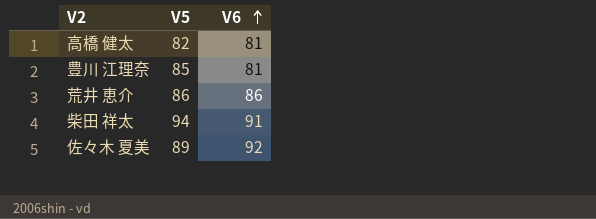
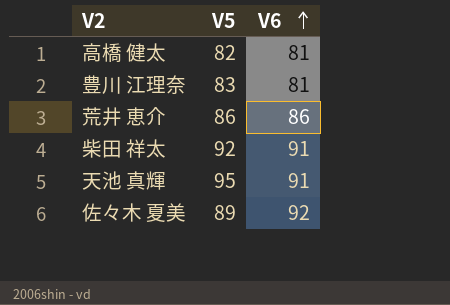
豊川 江理奈 | V5: 85 -> 83
柴田 祥太 | V5: 94 -> 92
row 天池 真輝: none -> 95 | 91

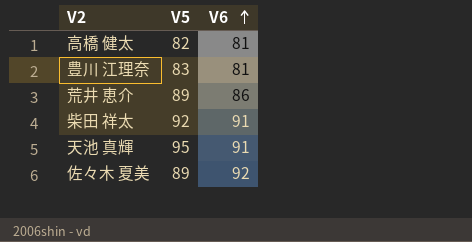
荒井 恵介 | V5: 86 -> 89

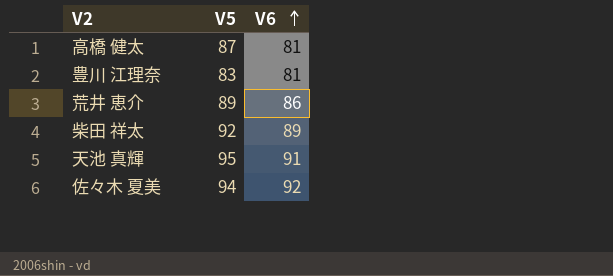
高橋 健太 | V5: 82 -> 87
柴田 祥太 | V6: 91 -> 89
佐々木 夏美 | V5: 89 -> 94

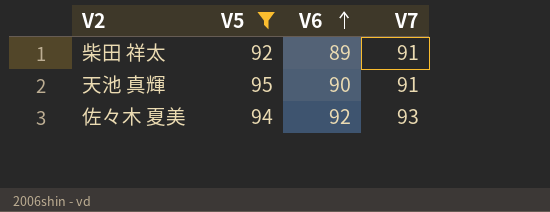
filter: none -> V5 >= 92
column V7 | position: none -> 4
天池 真輝 | V6: 91 -> 90

